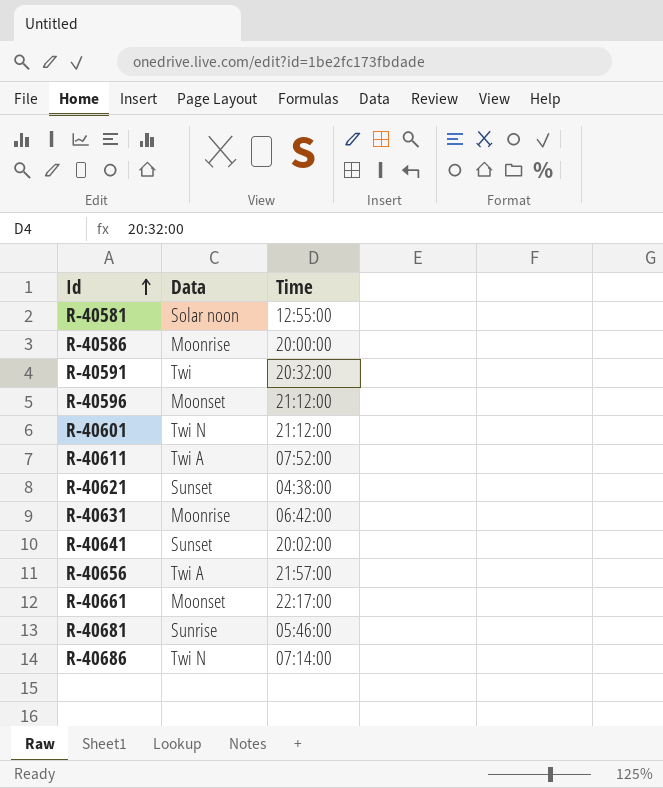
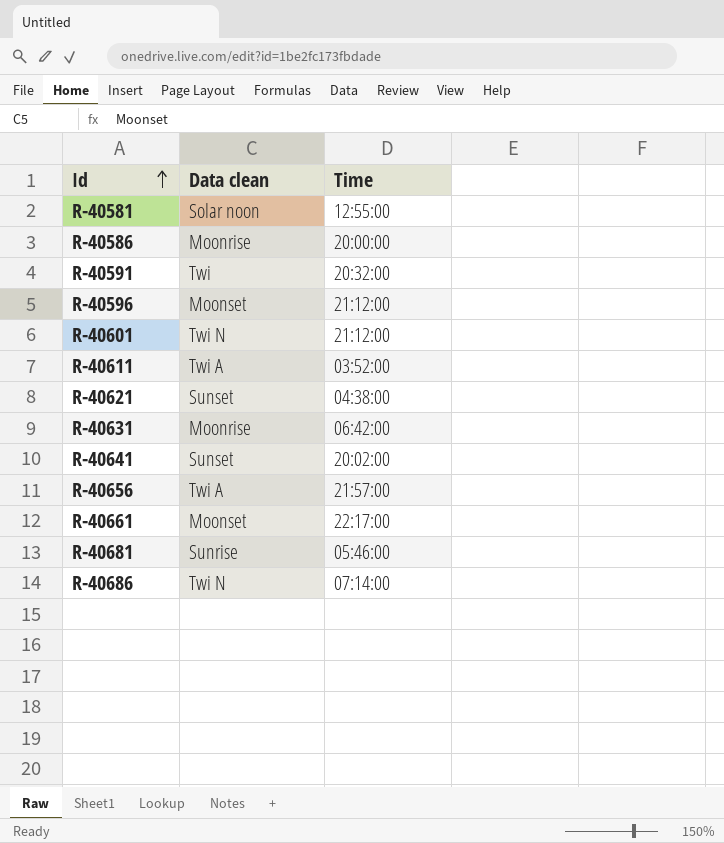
column name: Data -> Data clean
R-40611 | Time: 07:52:00 -> 03:52:00

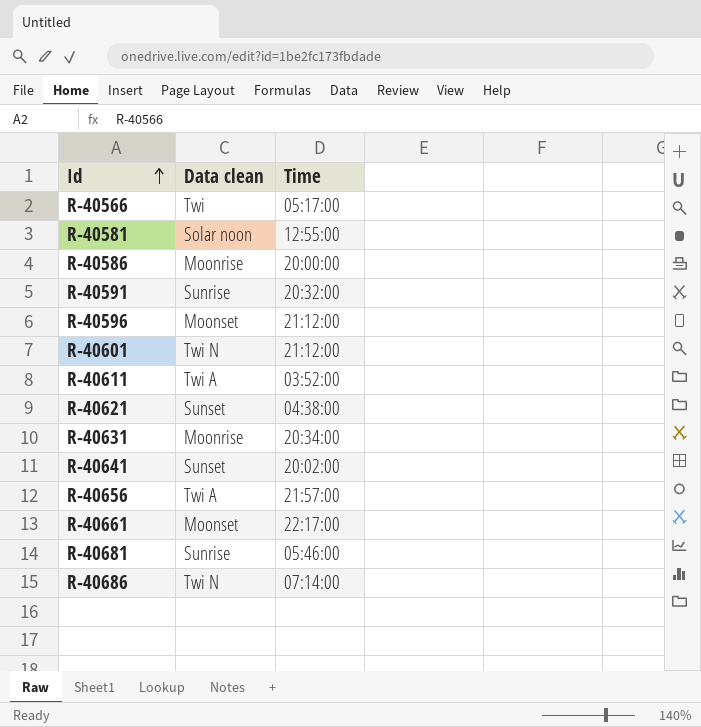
row R-40566: none -> Twi | 05:17:00
R-40591 | Data clean: Twi -> Sunrise
R-40631 | Time: 06:42:00 -> 20:34:00

